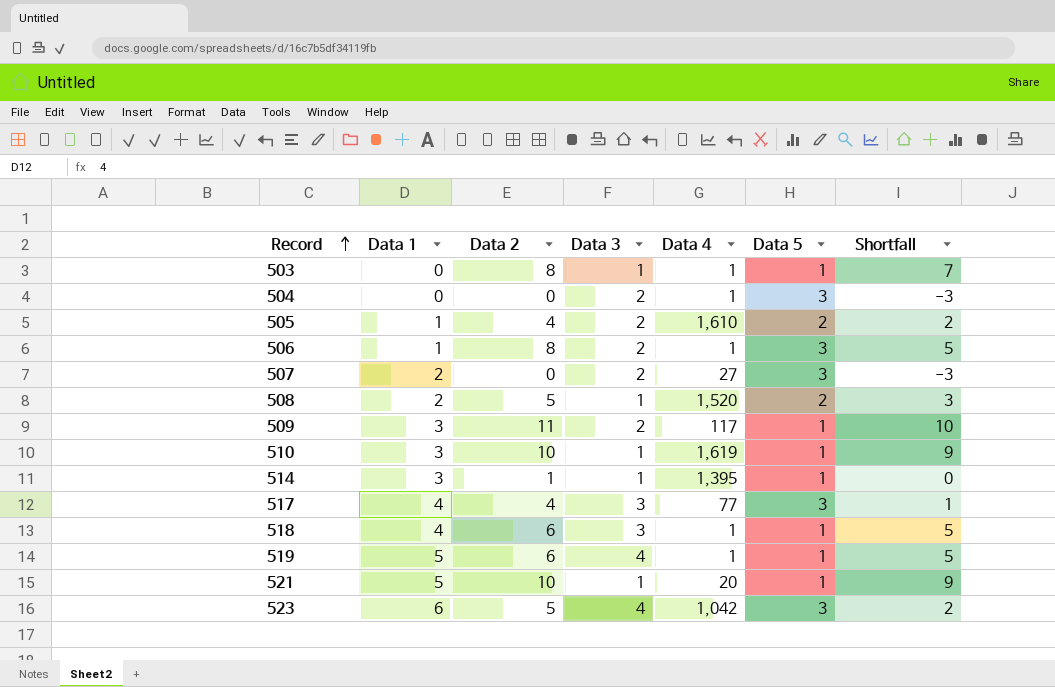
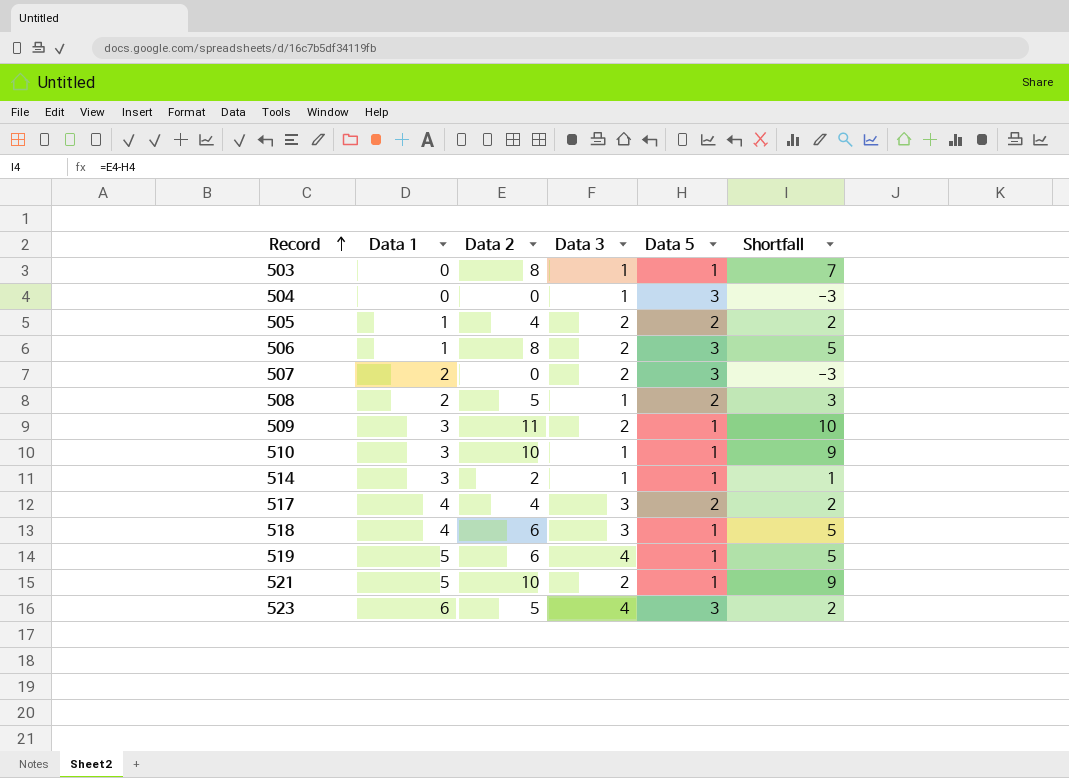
column Data 4 | position: 5 -> none
504 | Data 3: 2 -> 1
514 | Data 2: 1 -> 2
514 | Shortfall: 0 -> 1
517 | Data 5: 3 -> 2
517 | Shortfall: 1 -> 2
521 | Data 3: 1 -> 2

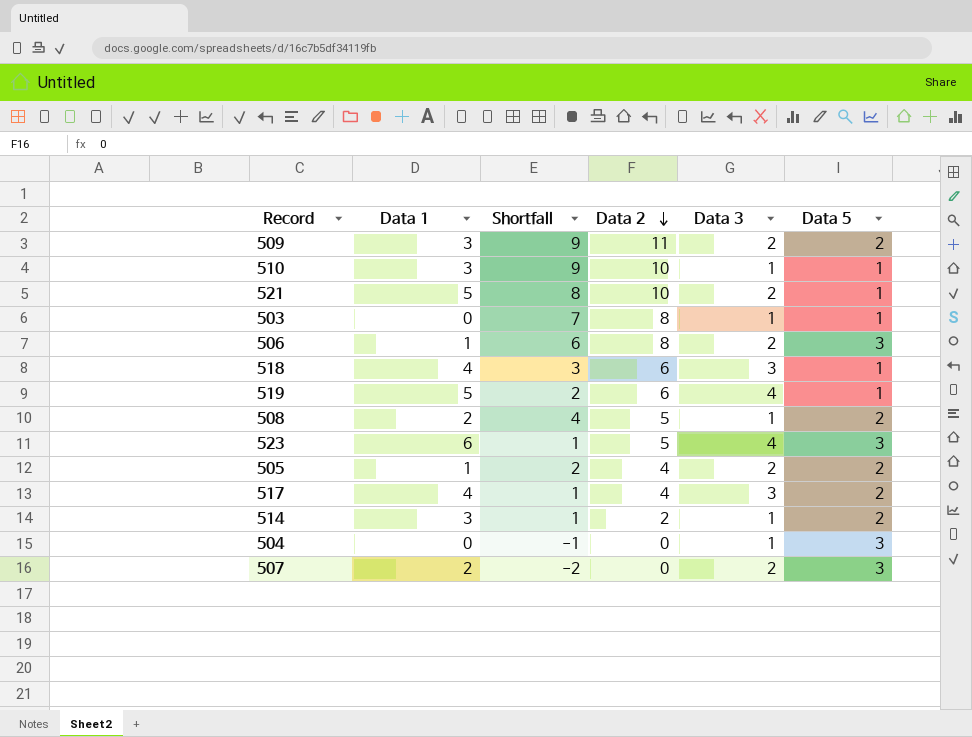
row order: Record ascending -> Data 2 descending
column Shortfall | formula: [Data 2] - [Data 5] -> [Data 2] - [Data 3]
column Shortfall | position: 6 -> 3
509 | Data 5: 1 -> 2
514 | Data 5: 1 -> 2

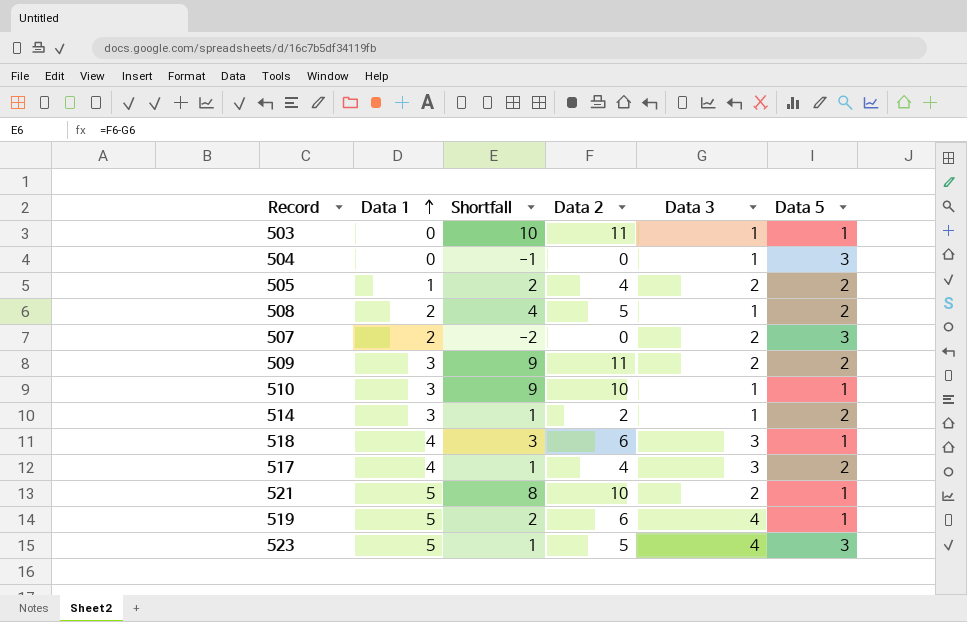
row order: Data 2 descending -> Data 1 ascending
row 506: 1 | 6 | 8 | 2 | 3 -> none
503 | Shortfall: 7 -> 10
503 | Data 2: 8 -> 11
523 | Data 1: 6 -> 5

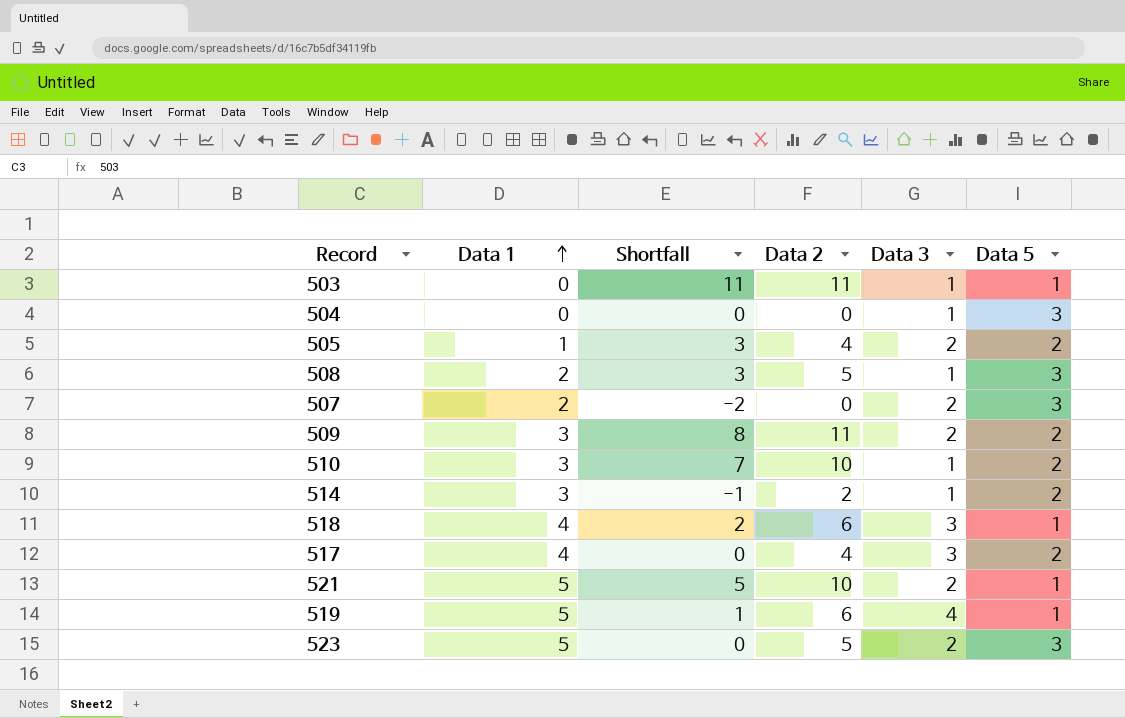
column Shortfall | formula: [Data 2] - [Data 3] -> [Data 2] - [Data 1]
508 | Data 5: 2 -> 3
510 | Data 5: 1 -> 2
523 | Data 3: 4 -> 2

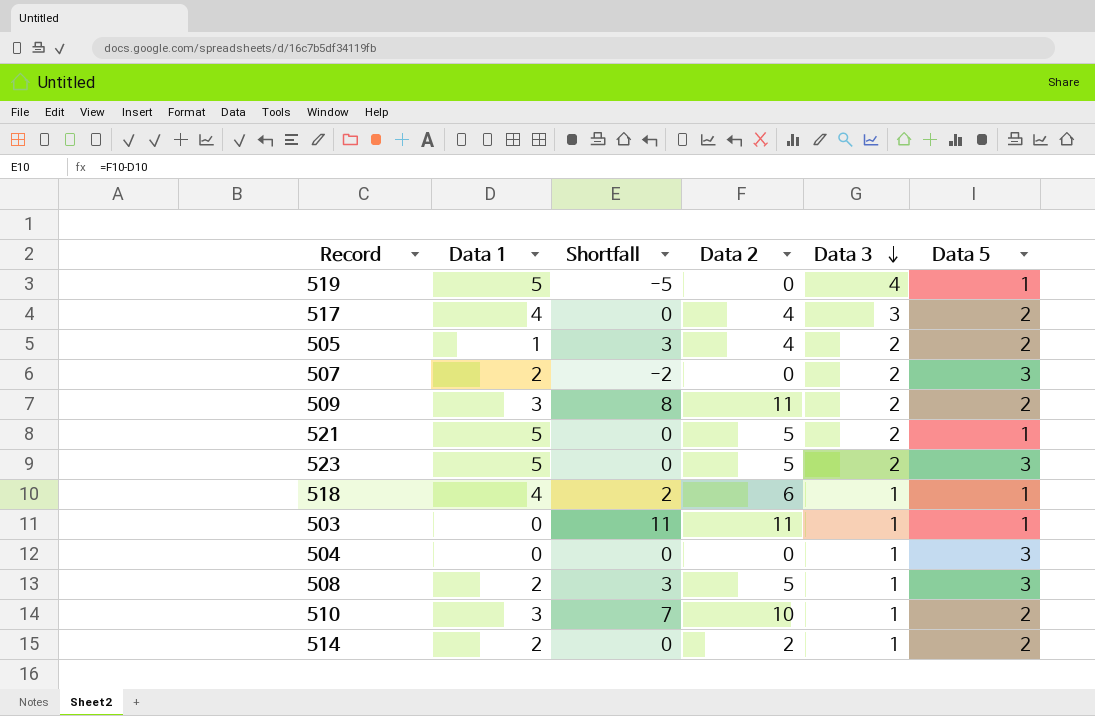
row order: Data 1 ascending -> Data 3 descending
519 | Shortfall: 1 -> -5
519 | Data 2: 6 -> 0
521 | Shortfall: 5 -> 0
521 | Data 2: 10 -> 5
518 | Data 3: 3 -> 1
514 | Data 1: 3 -> 2
514 | Shortfall: -1 -> 0

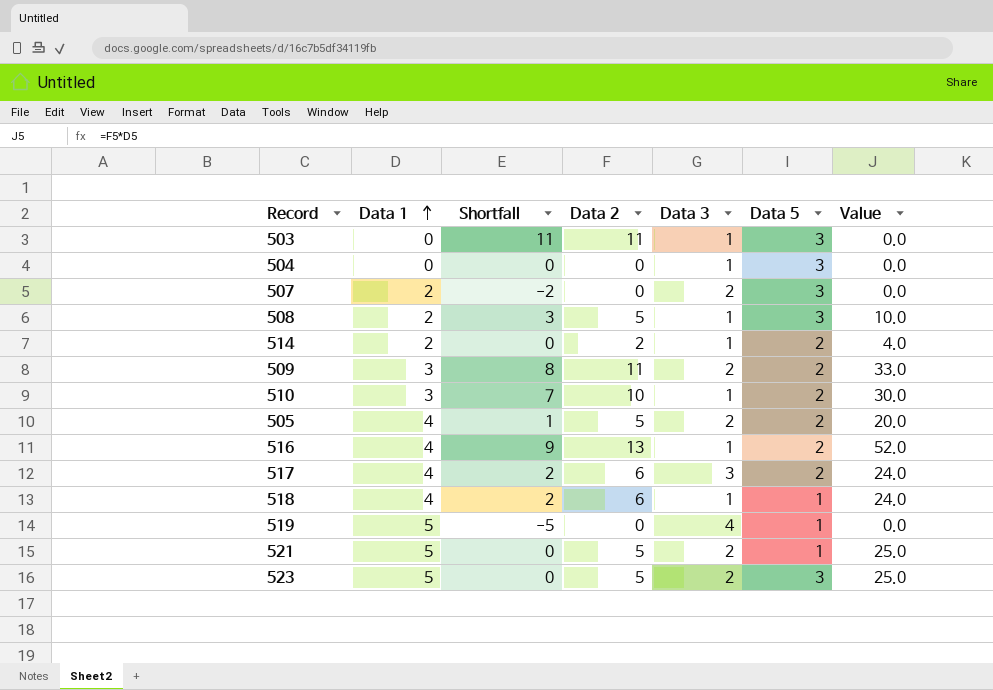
row order: Data 3 descending -> Data 1 ascending
column Value | formula: none -> [Data 1] * [Data 2]
503 | Data 5: 1 -> 3
505 | Data 1: 1 -> 4
505 | Shortfall: 3 -> 1
505 | Data 2: 4 -> 5
row 516: none -> 4 | 9 | 13 | 1 | 2 | 52.0
517 | Shortfall: 0 -> 2
517 | Data 2: 4 -> 6

